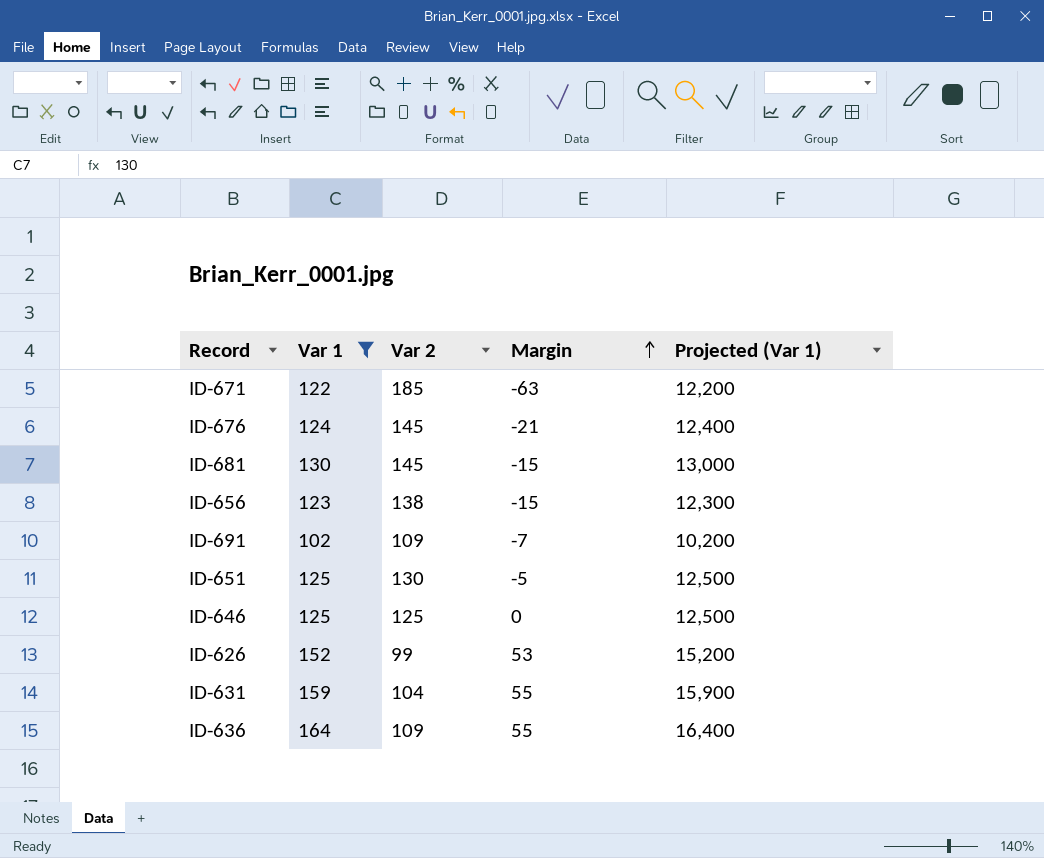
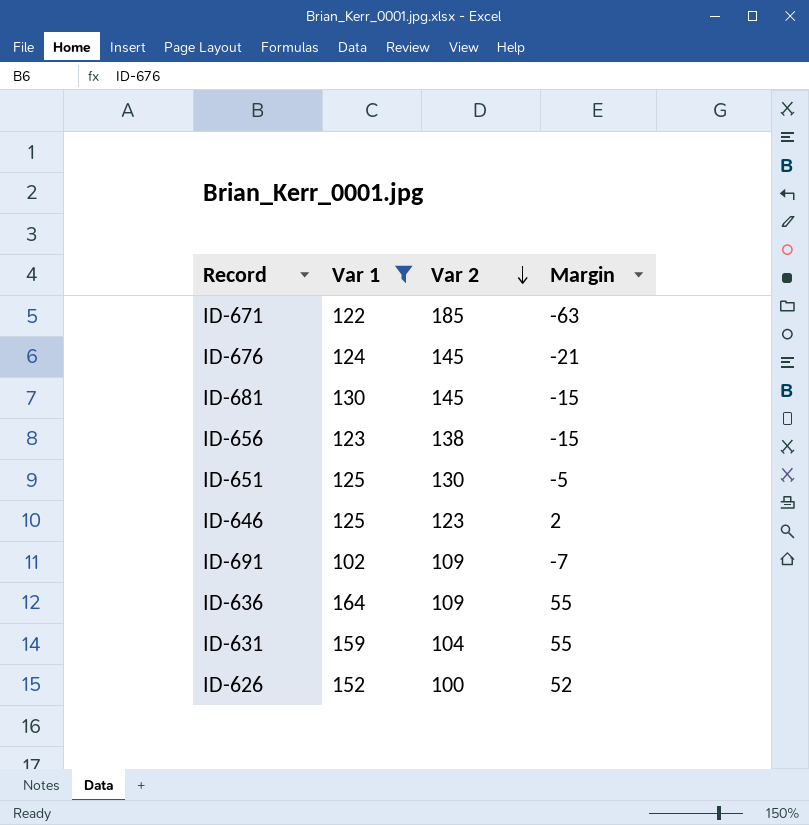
row order: Margin ascending -> Var 2 descending
column Projected (Var 1) | formula: [Var 1] * 100 -> none
ID-646 | Var 2: 125 -> 123
ID-646 | Margin: 0 -> 2
ID-626 | Var 2: 99 -> 100
ID-626 | Margin: 53 -> 52

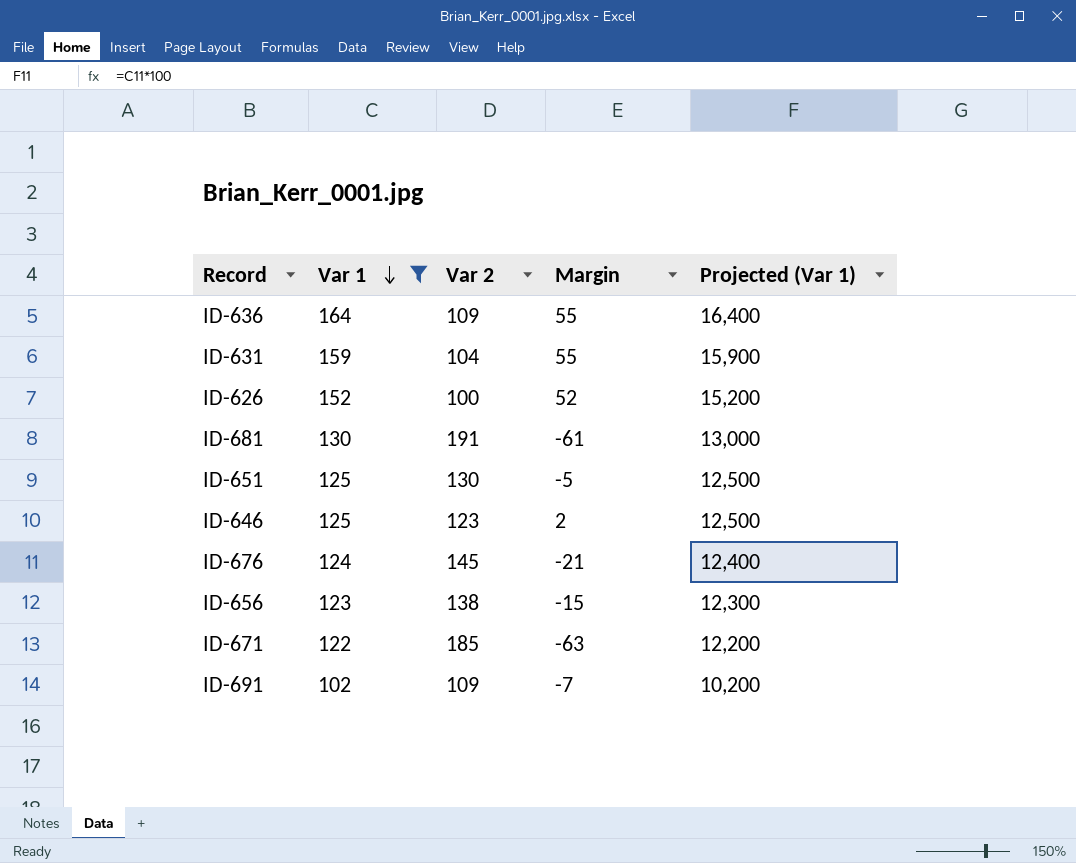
row order: Var 2 descending -> Var 1 descending
column Projected (Var 1) | formula: none -> [Var 1] * 100
ID-681 | Var 2: 145 -> 191
ID-681 | Margin: -15 -> -61

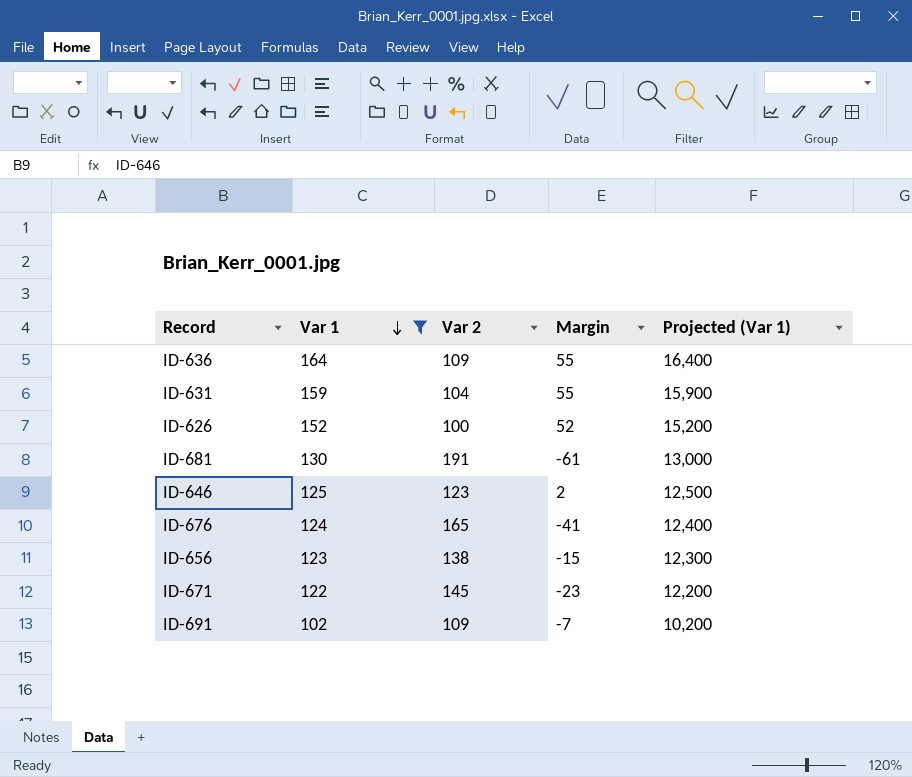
row ID-651: 125 | 130 | -5 | 12,500 -> none
ID-676 | Var 2: 145 -> 165
ID-676 | Margin: -21 -> -41
ID-671 | Var 2: 185 -> 145
ID-671 | Margin: -63 -> -23

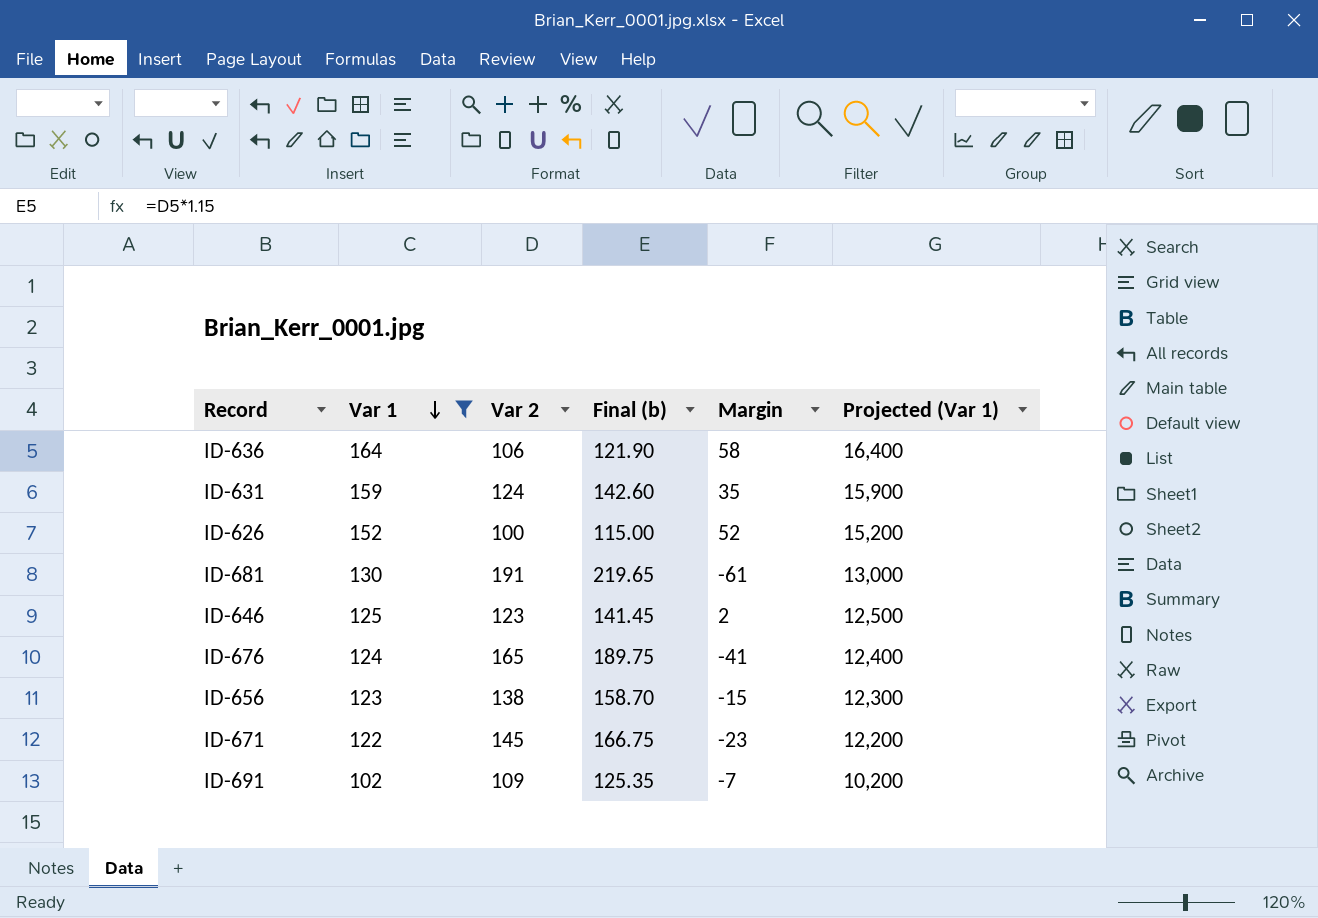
column Final (b) | formula: none -> [Var 2] * 1.15
ID-636 | Var 2: 109 -> 106
ID-636 | Margin: 55 -> 58
ID-631 | Var 2: 104 -> 124
ID-631 | Margin: 55 -> 35

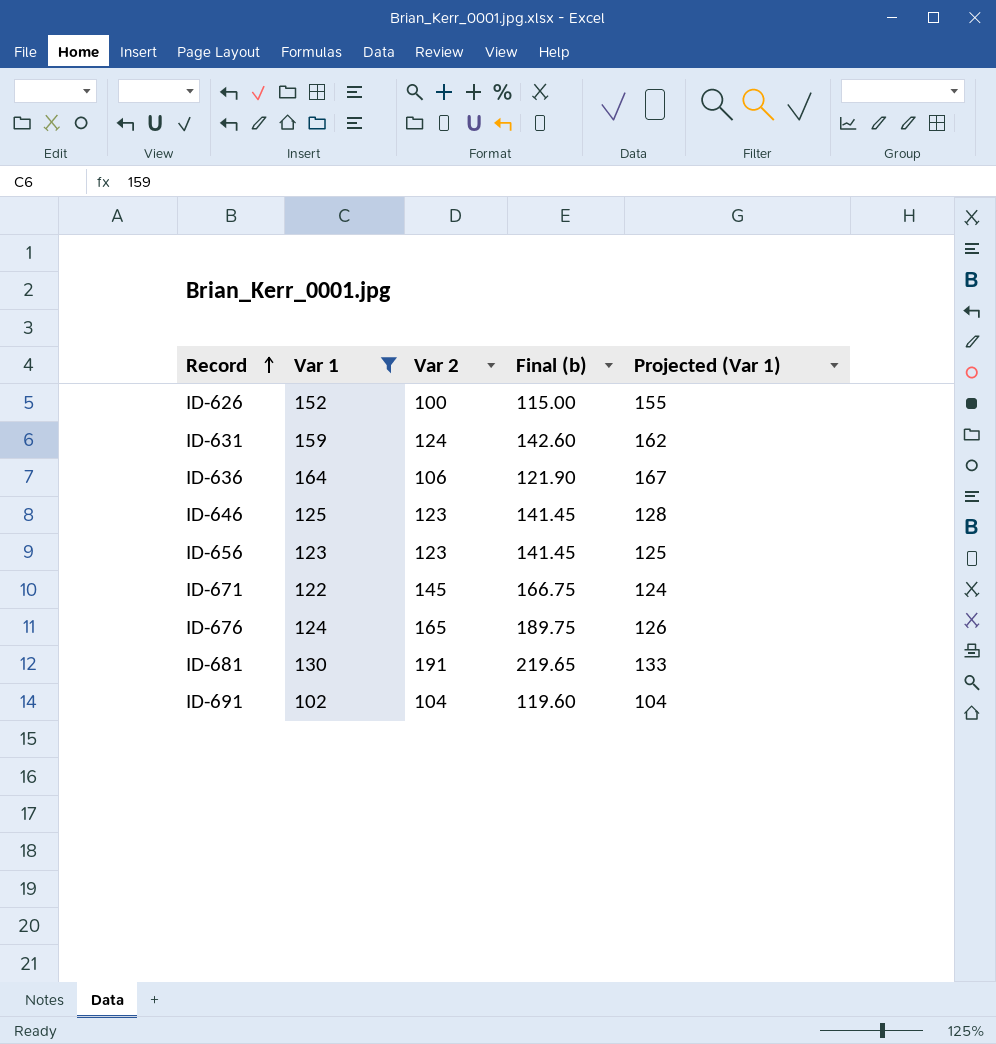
row order: Var 1 descending -> Record ascending
column Margin | formula: [Var 1] - [Var 2] -> none
column Projected (Var 1) | formula: [Var 1] * 100 -> [Var 1] * 1.02
ID-656 | Var 2: 138 -> 123
ID-656 | Final (b): 158.70 -> 141.45
ID-691 | Var 2: 109 -> 104
ID-691 | Final (b): 125.35 -> 119.60

